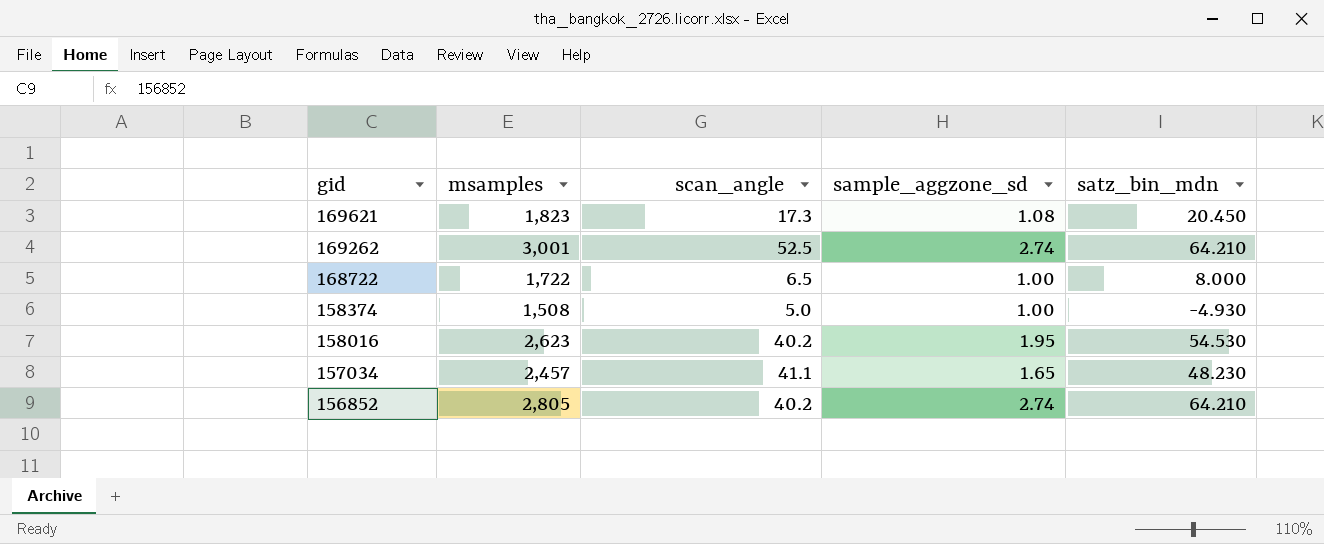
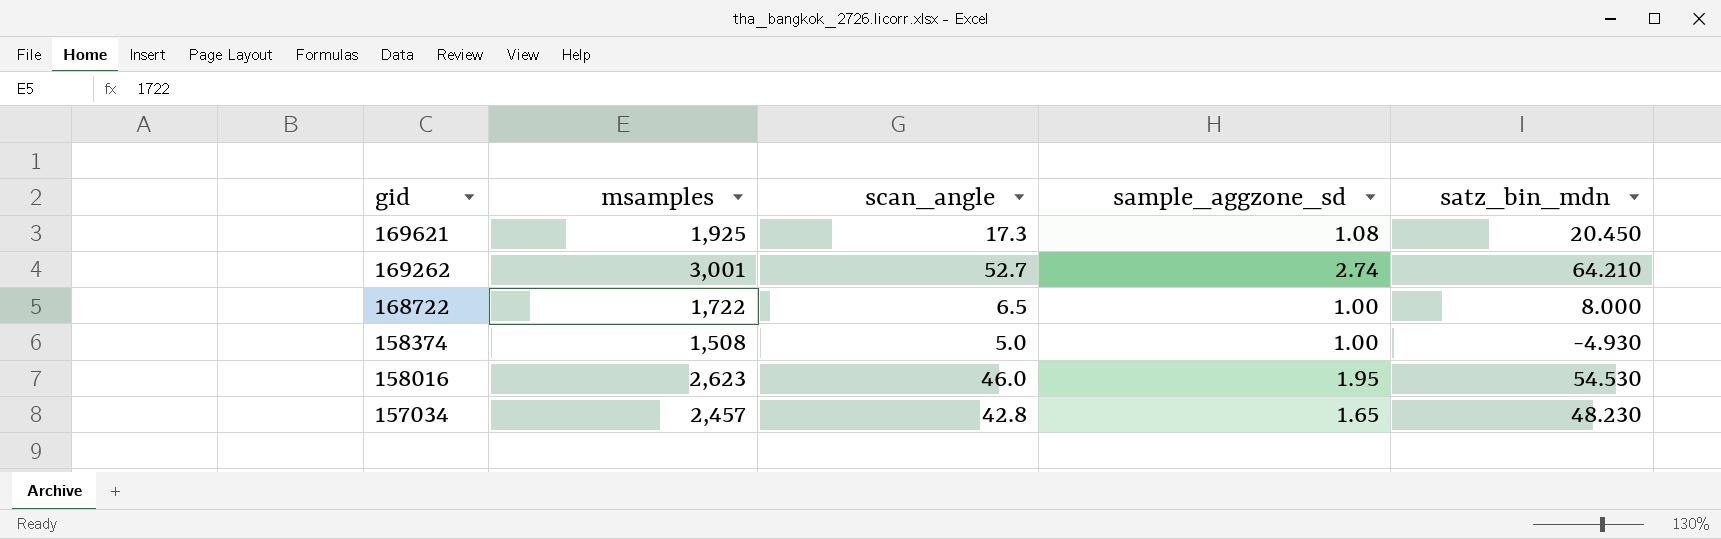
row 156852: 2,805 | 40.2 | 2.74 | 64.210 -> none
169621 | msamples: 1,823 -> 1,925
169262 | scan_angle: 52.5 -> 52.7
158016 | scan_angle: 40.2 -> 46.0
157034 | scan_angle: 41.1 -> 42.8

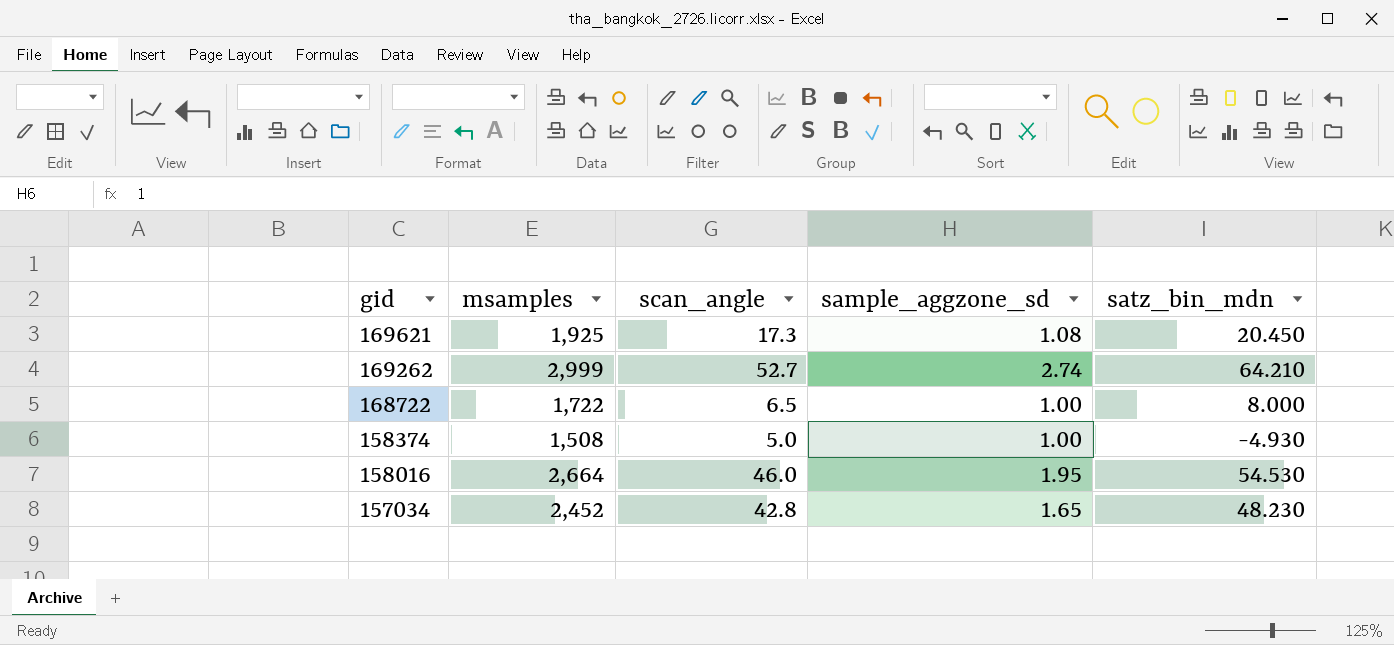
169262 | msamples: 3,001 -> 2,999
158016 | msamples: 2,623 -> 2,664
157034 | msamples: 2,457 -> 2,452

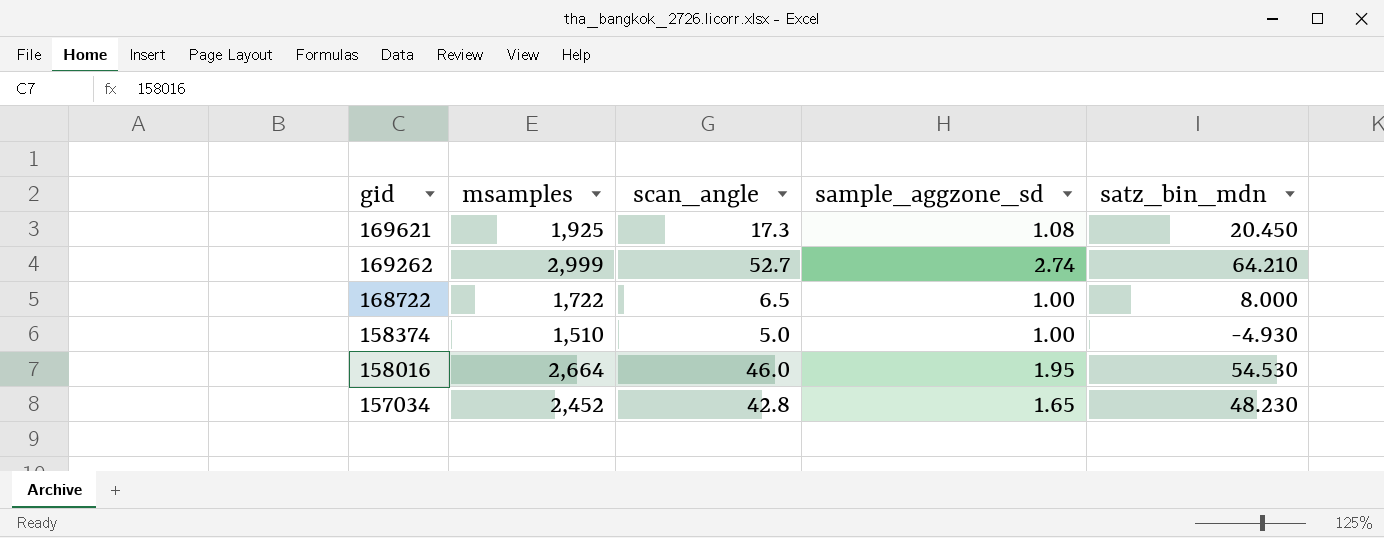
158374 | msamples: 1,508 -> 1,510

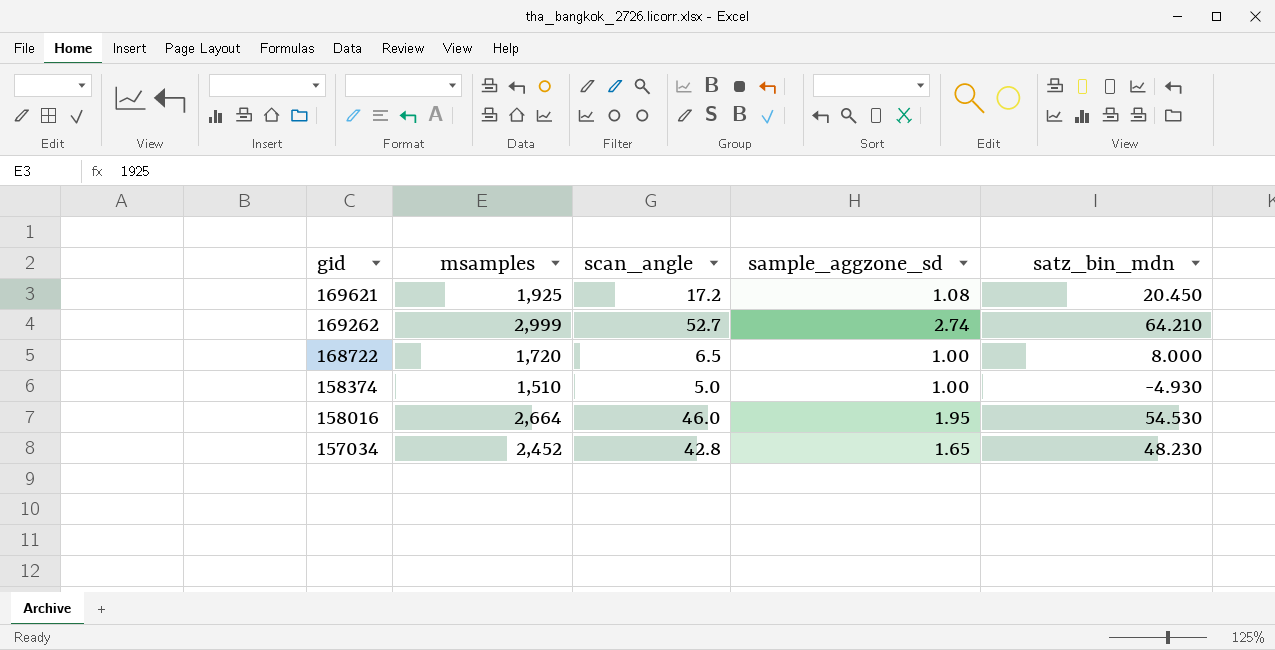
169621 | scan_angle: 17.3 -> 17.2
168722 | msamples: 1,722 -> 1,720

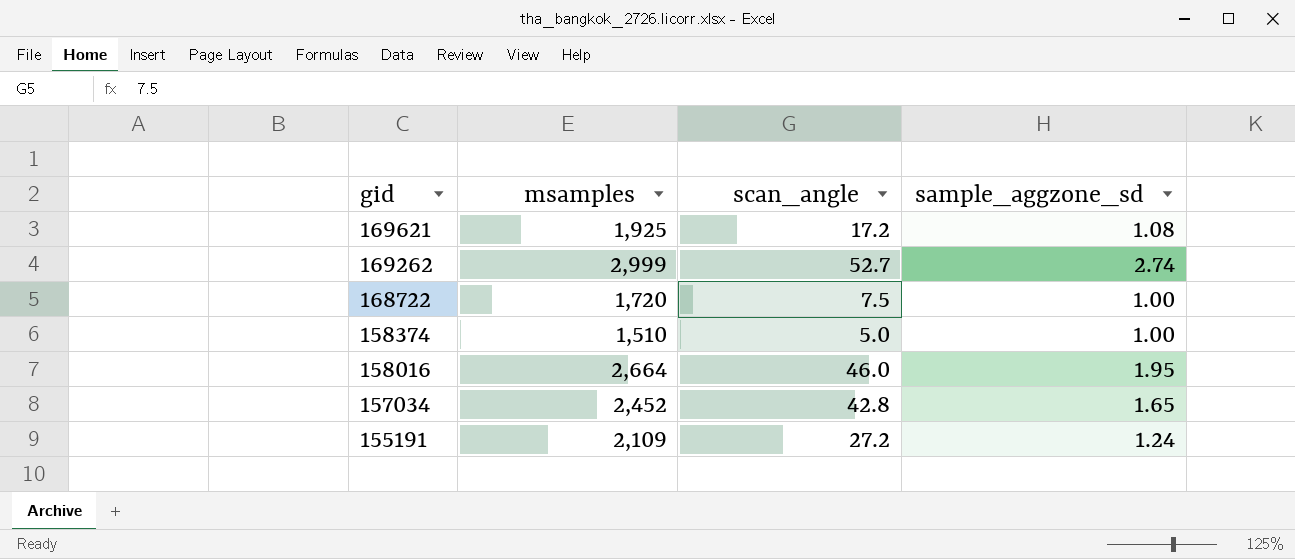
column satz_bin_mdn | position: 5 -> none
168722 | scan_angle: 6.5 -> 7.5
row 155191: none -> 2,109 | 27.2 | 1.24

